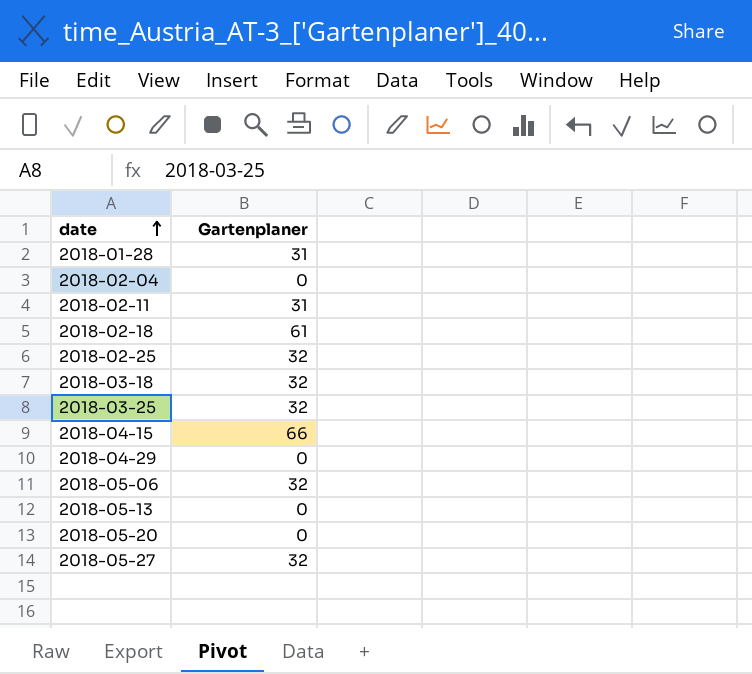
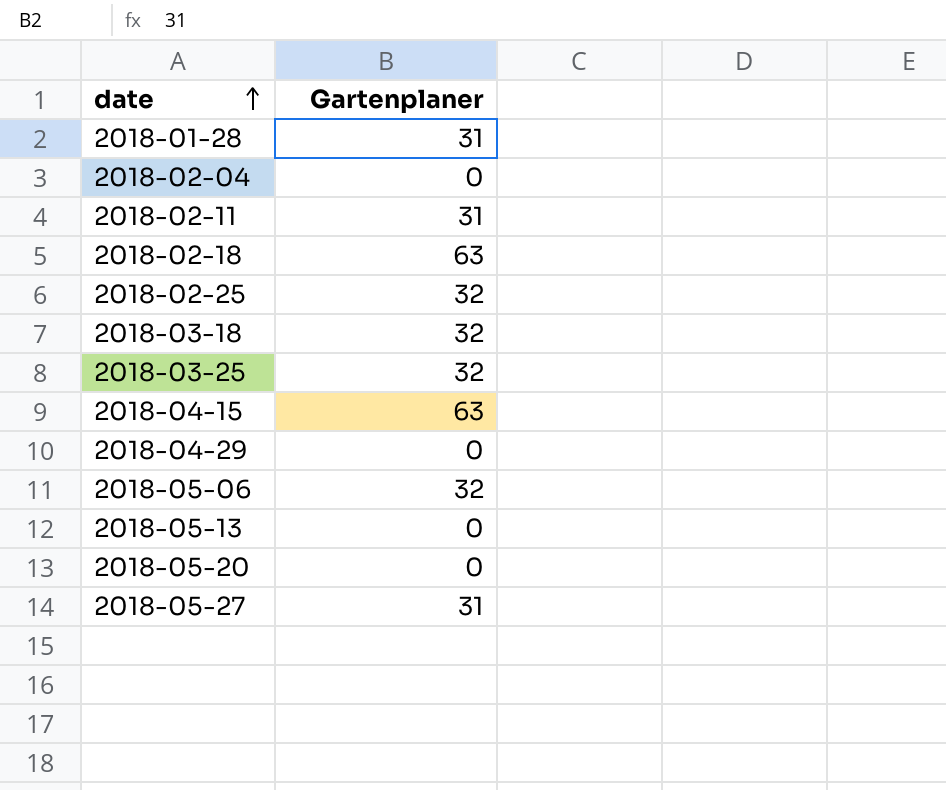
2018-02-18 | Gartenplaner: 61 -> 63
2018-04-15 | Gartenplaner: 66 -> 63
2018-05-27 | Gartenplaner: 32 -> 31

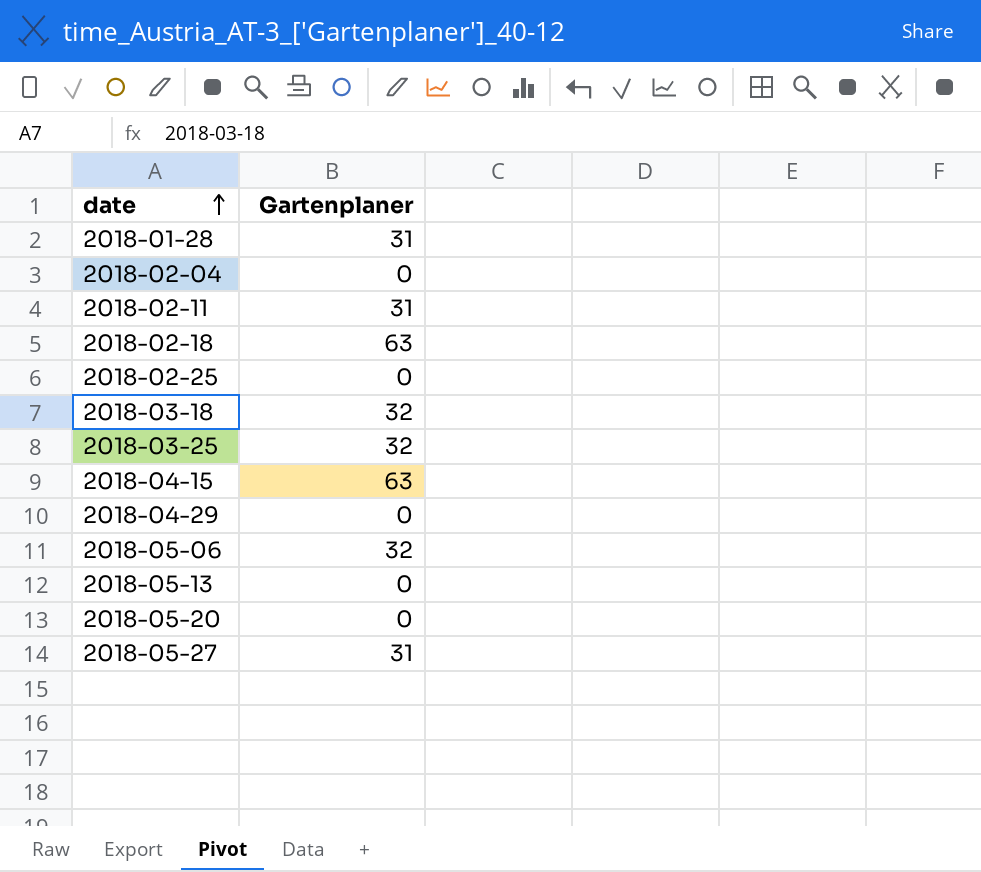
2018-02-25 | Gartenplaner: 32 -> 0

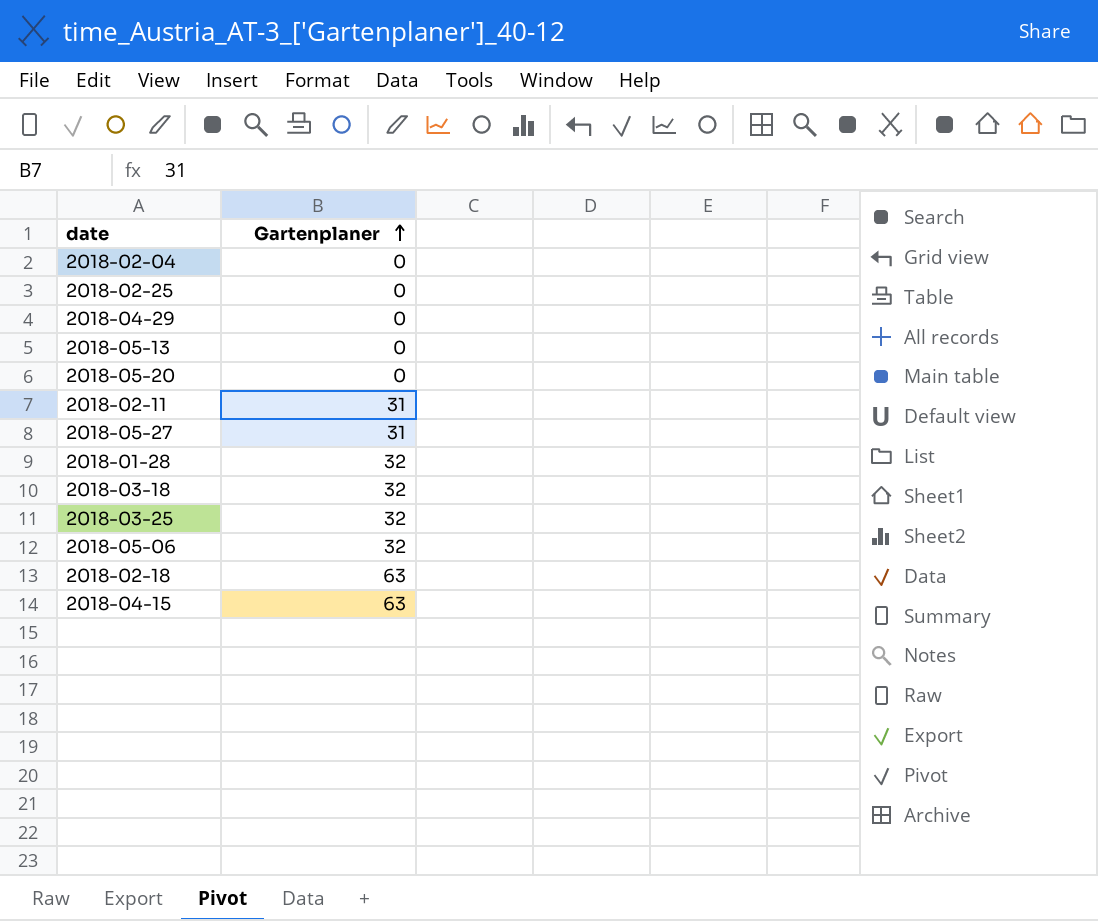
row order: date ascending -> Gartenplaner ascending
2018-01-28 | Gartenplaner: 31 -> 32

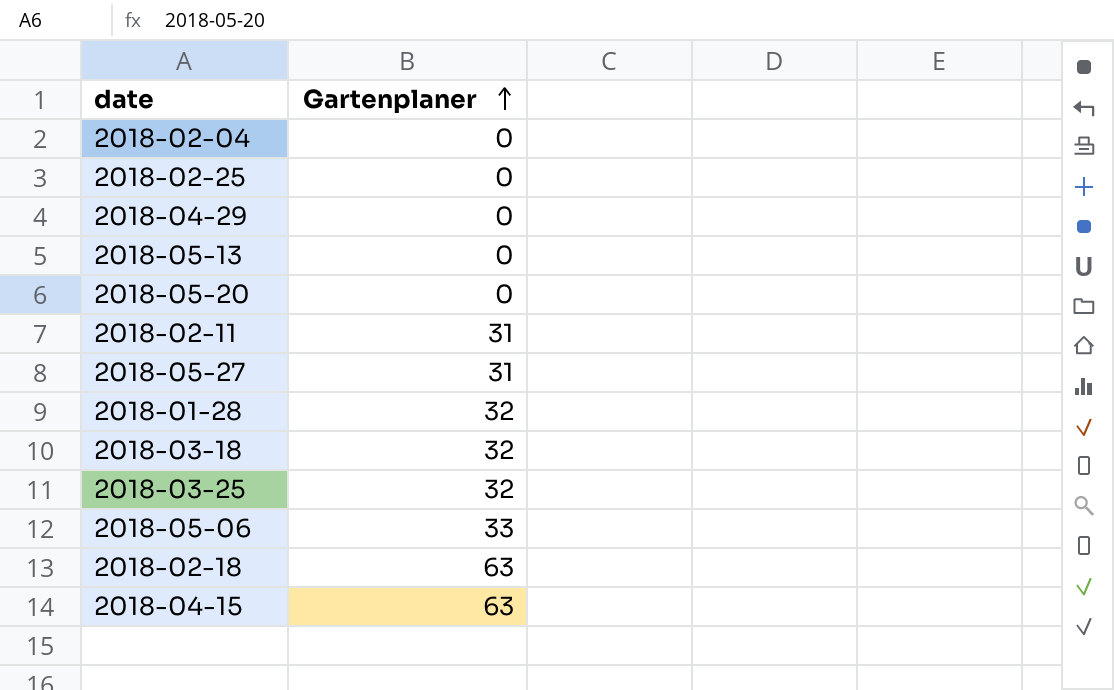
2018-05-06 | Gartenplaner: 32 -> 33

